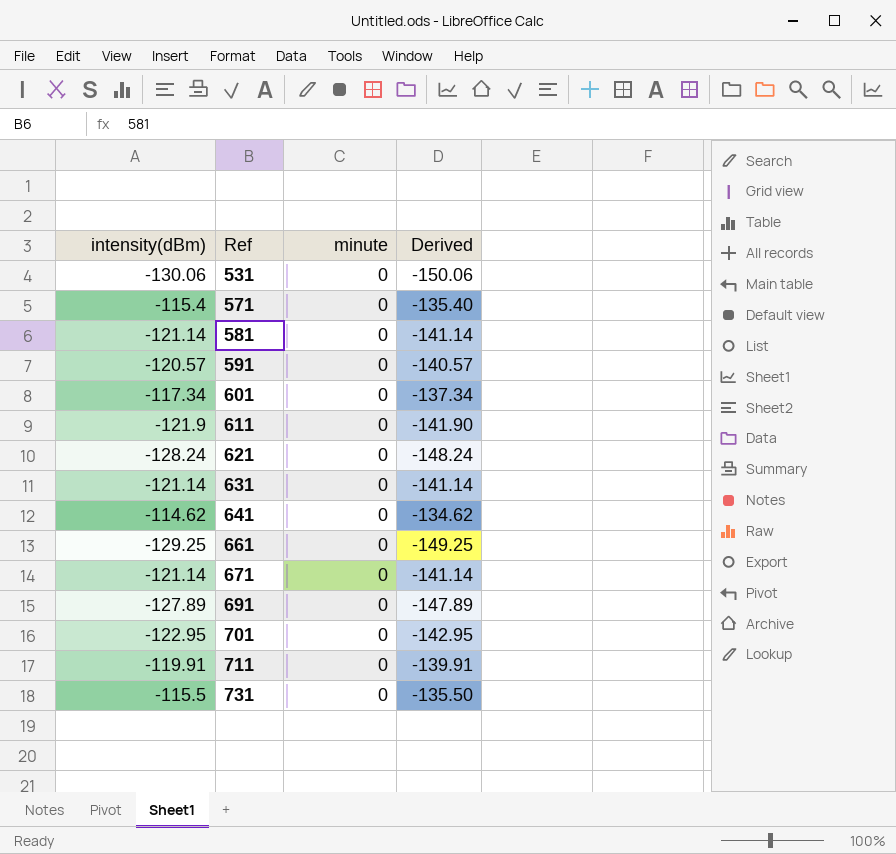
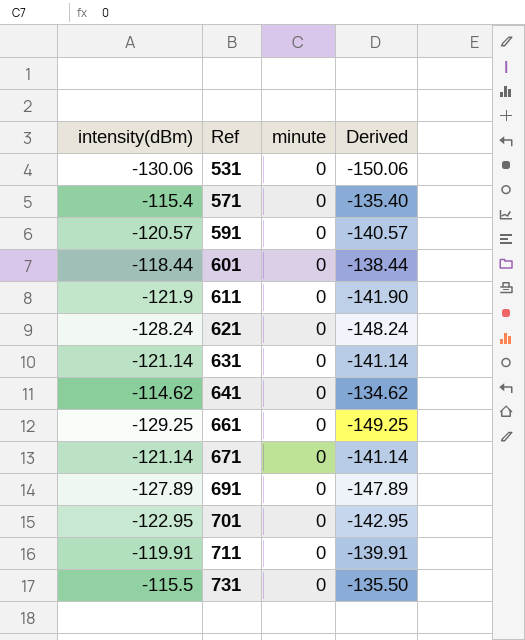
row 581: -121.14 | 0 | -141.14 -> none
601 | intensity(dBm): -117.34 -> -118.44
601 | Derived: -137.34 -> -138.44

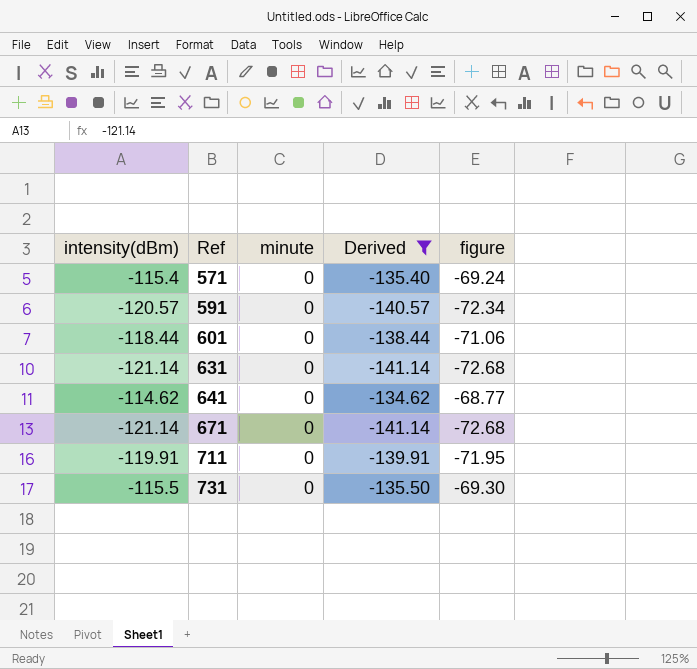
filter: none -> Derived >= -141.14
column figure | formula: none -> [intensity(dBm)] * 0.6

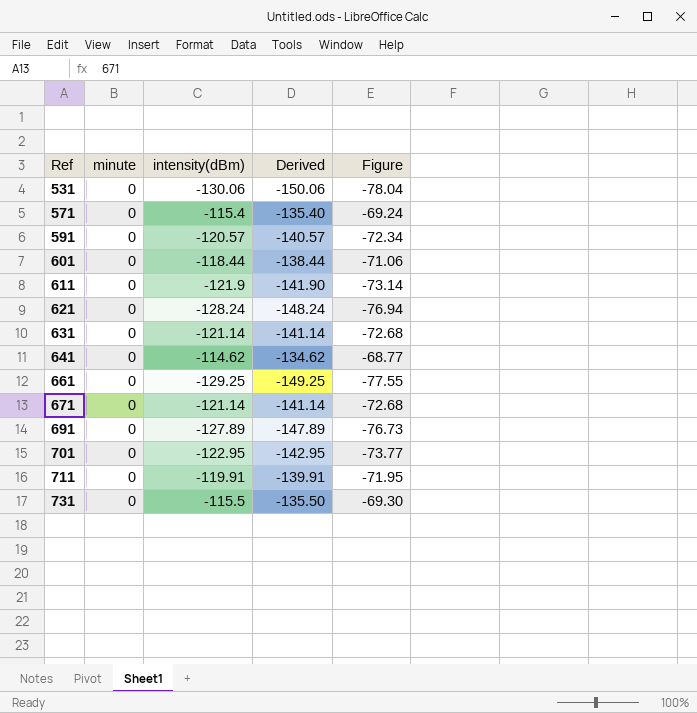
filter: Derived >= -141.14 -> none
column intensity(dBm) | position: 1 -> 3
column name: figure -> Figure

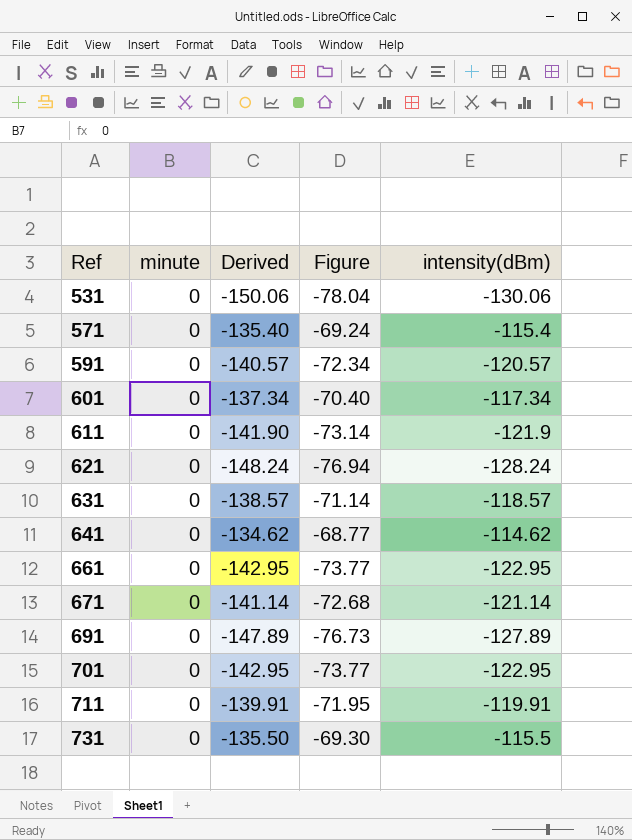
column intensity(dBm) | position: 3 -> 5
601 | Derived: -138.44 -> -137.34
601 | Figure: -71.06 -> -70.40
601 | intensity(dBm): -118.44 -> -117.34
631 | Derived: -141.14 -> -138.57
631 | Figure: -72.68 -> -71.14
631 | intensity(dBm): -121.14 -> -118.57
661 | Derived: -149.25 -> -142.95
661 | Figure: -77.55 -> -73.77
661 | intensity(dBm): -129.25 -> -122.95

